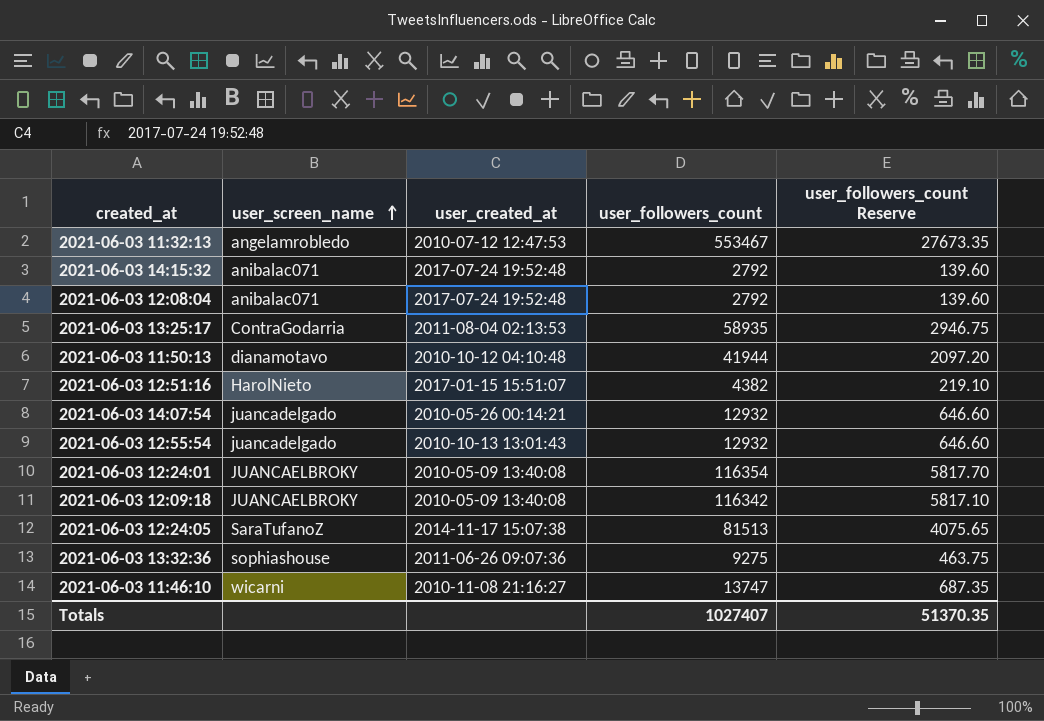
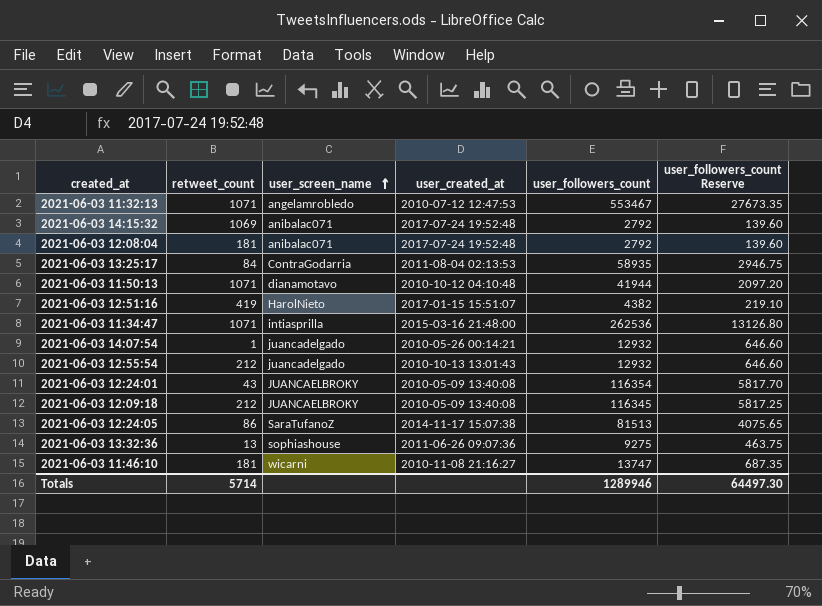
column retweet_count | position: none -> 2
row 2021-06-03 11:34:47: none -> 1071 | intiasprilla | 2015-03-16 21:48:00 | 262536 | 13126.80
2021-06-03 12:09:18 | user_followers_count: 116342 -> 116345
2021-06-03 12:09:18 | user_followers_count Reserve: 5817.10 -> 5817.25
Totals | user_followers_count: 1027407 -> 1289946
Totals | user_followers_count Reserve: 51370.35 -> 64497.30

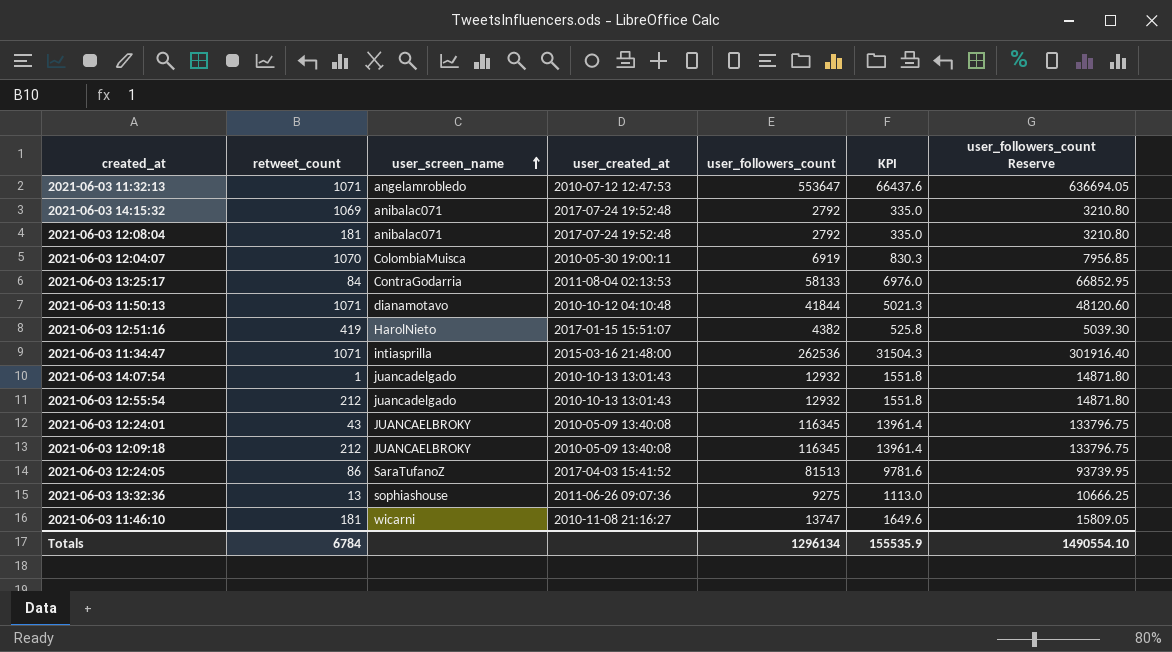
column KPI | formula: none -> [user_followers_count] * 0.12
column user_followers_count Reserve | formula: [user_followers_count] * 0.05 -> [user_followers_count] * 1.15
2021-06-03 11:32:13 | user_followers_count: 553467 -> 553647
row 2021-06-03 12:04:07: none -> 1070 | ColombiaMuisca | 2010-05-30 19:00:11 | 6919 | 830.3 | 7956.85
2021-06-03 13:25:17 | user_followers_count: 58935 -> 58133
2021-06-03 11:50:13 | user_followers_count: 41944 -> 41844
2021-06-03 14:07:54 | user_created_at: 2010-05-26 00:14:21 -> 2010-10-13 13:01:43
2021-06-03 12:24:01 | user_followers_count: 116354 -> 116345
2021-06-03 12:24:05 | user_created_at: 2014-11-17 15:07:38 -> 2017-04-03 15:41:52
Totals | retweet_count: 5714 -> 6784
Totals | user_followers_count: 1289946 -> 1296134
Totals | user_followers_count Reserve: 64497.30 -> 1490554.10

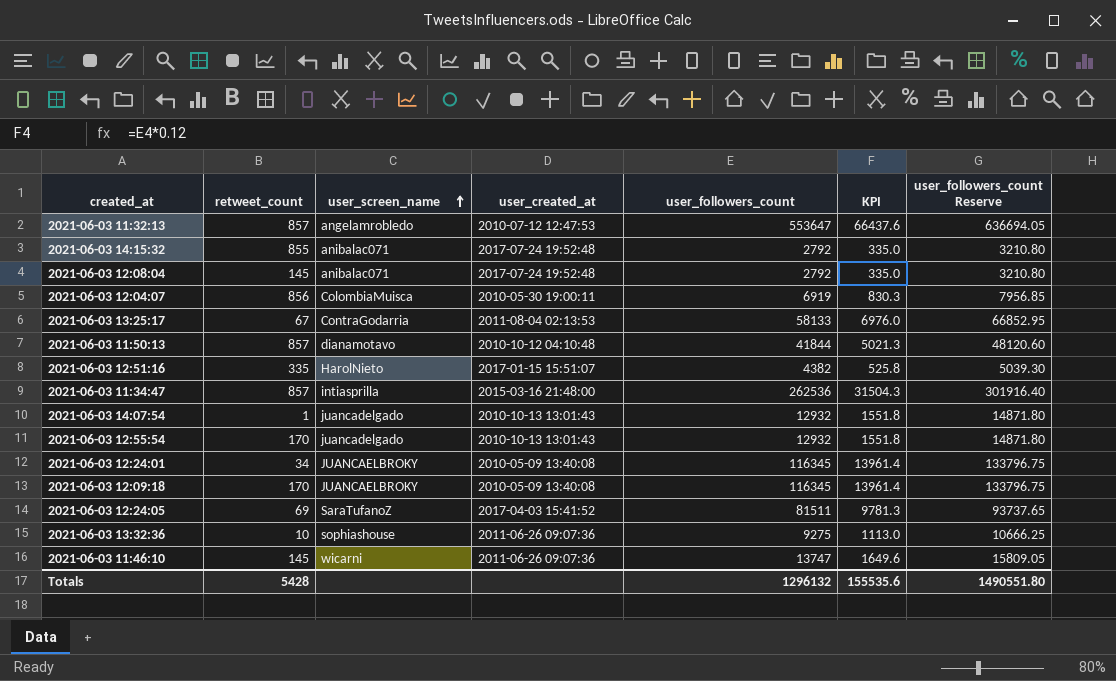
2021-06-03 11:32:13 | retweet_count: 1071 -> 857
2021-06-03 14:15:32 | retweet_count: 1069 -> 855
2021-06-03 12:08:04 | retweet_count: 181 -> 145
2021-06-03 12:04:07 | retweet_count: 1070 -> 856
2021-06-03 13:25:17 | retweet_count: 84 -> 67
2021-06-03 11:50:13 | retweet_count: 1071 -> 857
2021-06-03 12:51:16 | retweet_count: 419 -> 335
2021-06-03 11:34:47 | retweet_count: 1071 -> 857
2021-06-03 12:55:54 | retweet_count: 212 -> 170
2021-06-03 12:24:01 | retweet_count: 43 -> 34
2021-06-03 12:09:18 | retweet_count: 212 -> 170
2021-06-03 12:24:05 | retweet_count: 86 -> 69
2021-06-03 12:24:05 | user_followers_count: 81513 -> 81511
2021-06-03 12:24:05 | KPI: 9781.6 -> 9781.3
2021-06-03 12:24:05 | user_followers_count Reserve: 93739.95 -> 93737.65
2021-06-03 13:32:36 | retweet_count: 13 -> 10
2021-06-03 11:46:10 | retweet_count: 181 -> 145
2021-06-03 11:46:10 | user_created_at: 2010-11-08 21:16:27 -> 2011-06-26 09:07:36
Totals | retweet_count: 6784 -> 5428
Totals | user_followers_count: 1296134 -> 1296132
Totals | KPI: 155535.9 -> 155535.6
Totals | user_followers_count Reserve: 1490554.10 -> 1490551.80

